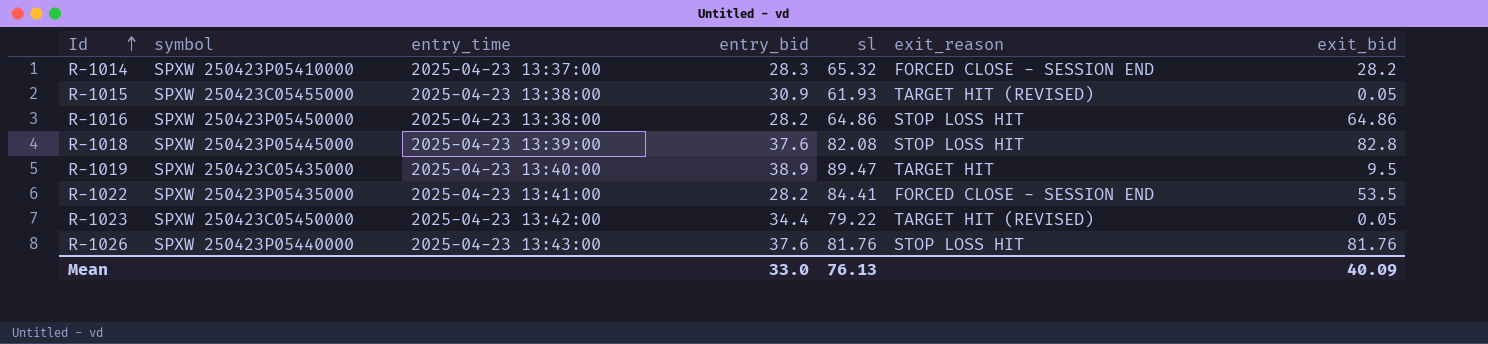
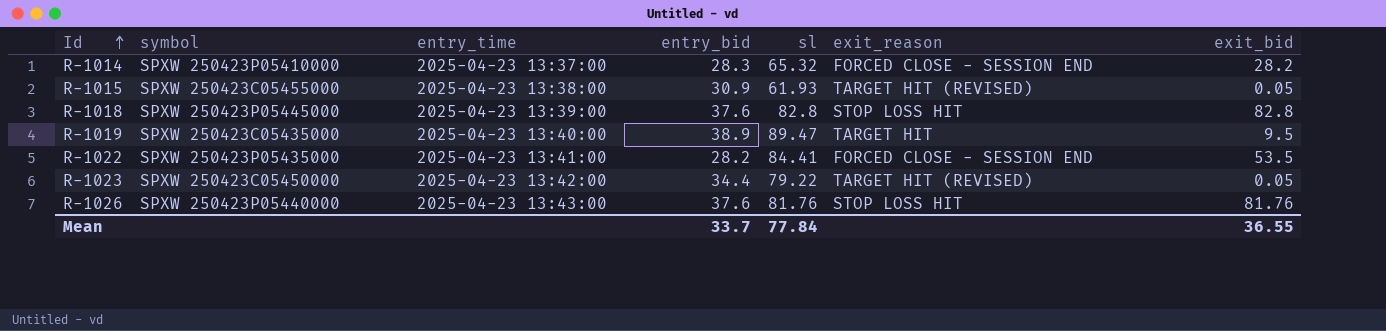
row R-1016: SPXW 250423P05450000 | 2025-04-23 13:38:00 | 28.2 | 64.86 | STOP LOSS HIT | 64.86 -> none
R-1018 | sl: 82.08 -> 82.8
Mean | entry_bid: 33.0 -> 33.7
Mean | sl: 76.13 -> 77.84
Mean | exit_bid: 40.09 -> 36.55

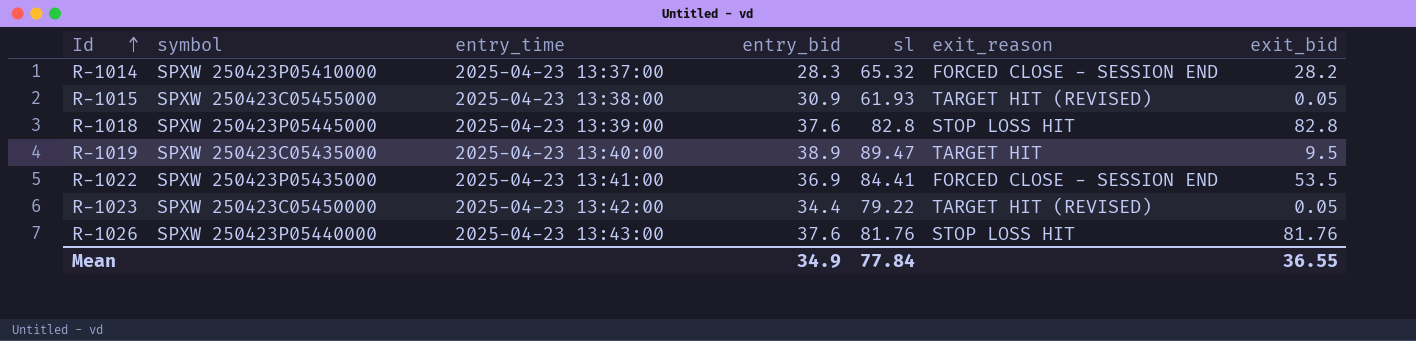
R-1022 | entry_bid: 28.2 -> 36.9
Mean | entry_bid: 33.7 -> 34.9

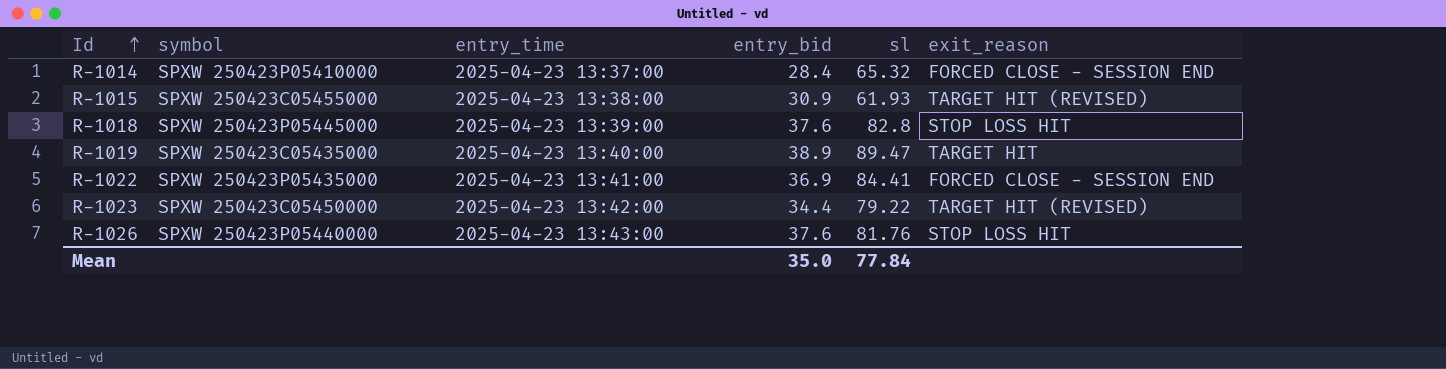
column exit_bid | position: 7 -> none
R-1014 | entry_bid: 28.3 -> 28.4
Mean | entry_bid: 34.9 -> 35.0

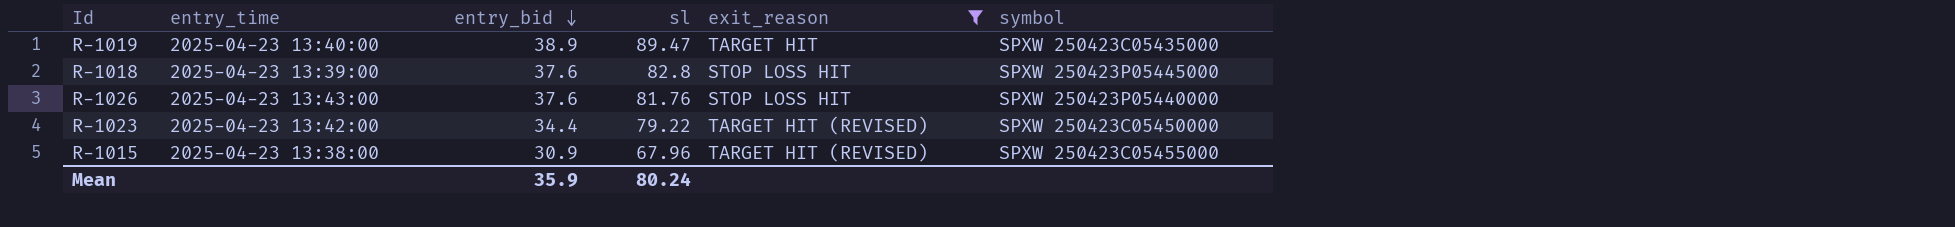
filter: none -> exit_reason != FORCED CLOSE - SESSION END
row order: Id ascending -> entry_bid descending
column symbol | position: 2 -> 6
R-1015 | sl: 61.93 -> 67.96
Mean | entry_bid: 35.0 -> 35.9
Mean | sl: 77.84 -> 80.24

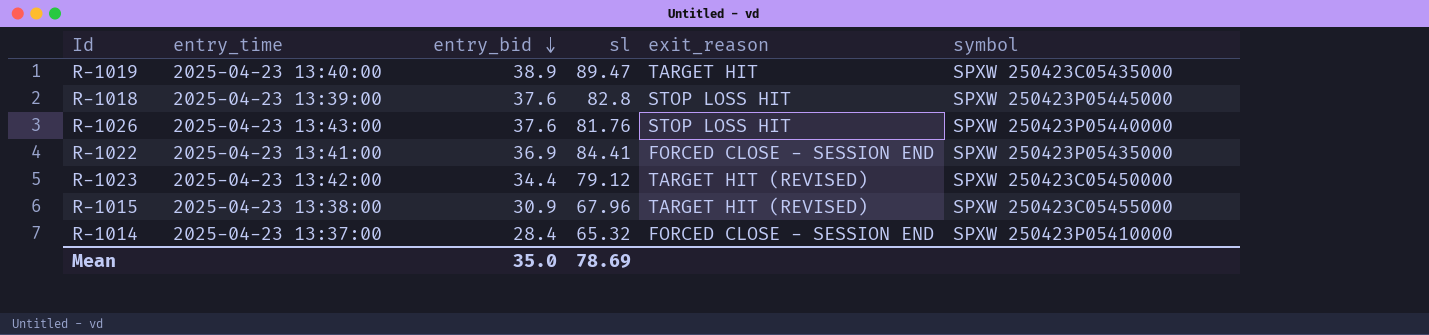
filter: exit_reason != FORCED CLOSE - SESSION END -> none
R-1023 | sl: 79.22 -> 79.12
Mean | entry_bid: 35.9 -> 35.0
Mean | sl: 80.24 -> 78.69

